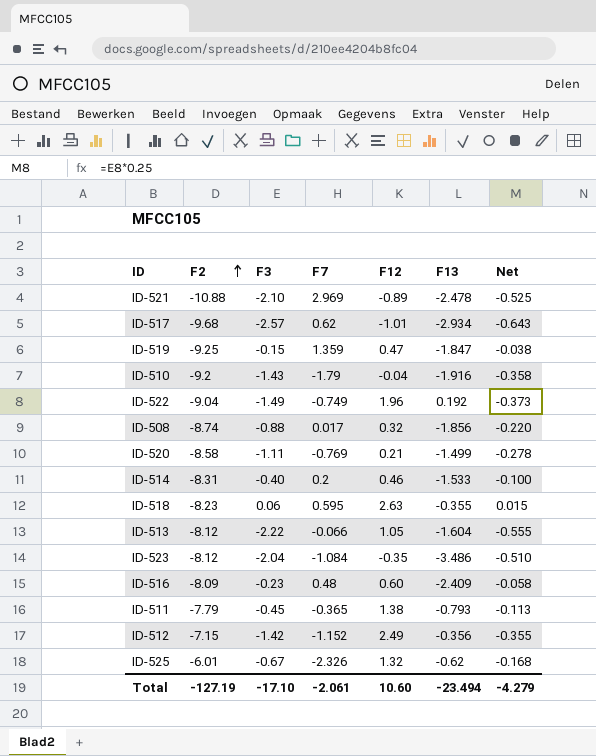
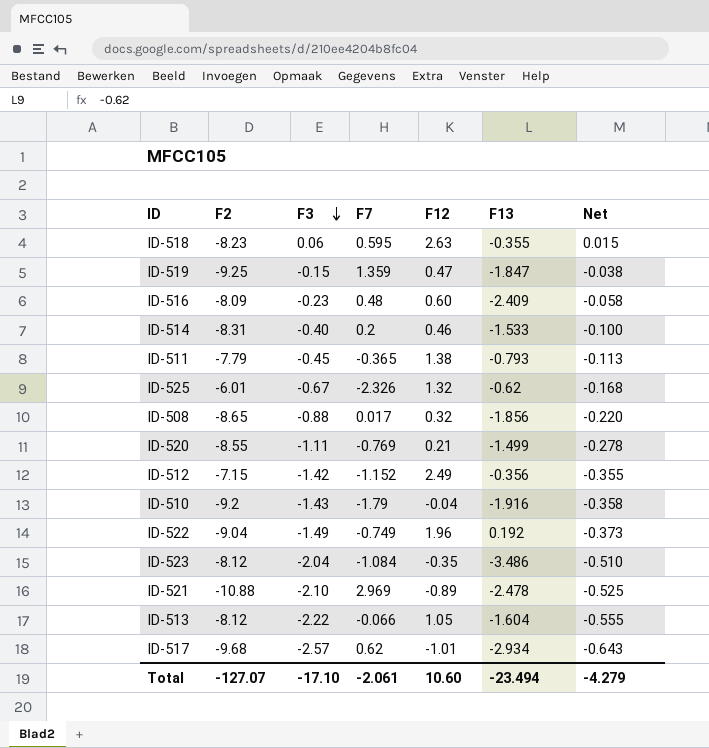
row order: F2 ascending -> F3 descending
ID-508 | F2: -8.74 -> -8.65
ID-520 | F2: -8.58 -> -8.55
Total | F2: -127.19 -> -127.07

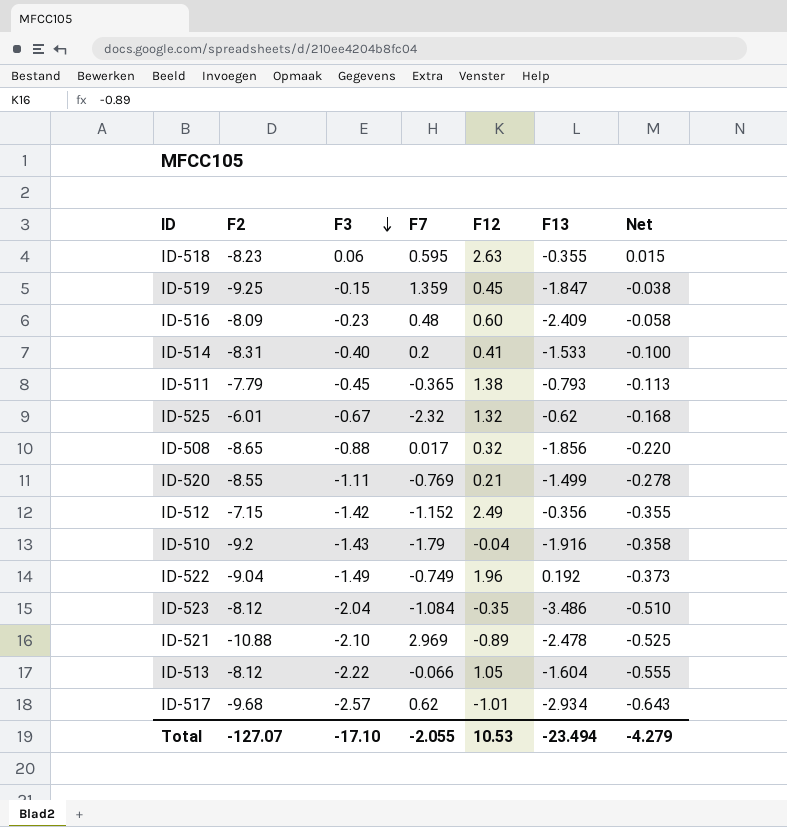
ID-519 | F12: 0.47 -> 0.45
ID-514 | F12: 0.46 -> 0.41
ID-525 | F7: -2.326 -> -2.32
Total | F7: -2.061 -> -2.055
Total | F12: 10.60 -> 10.53

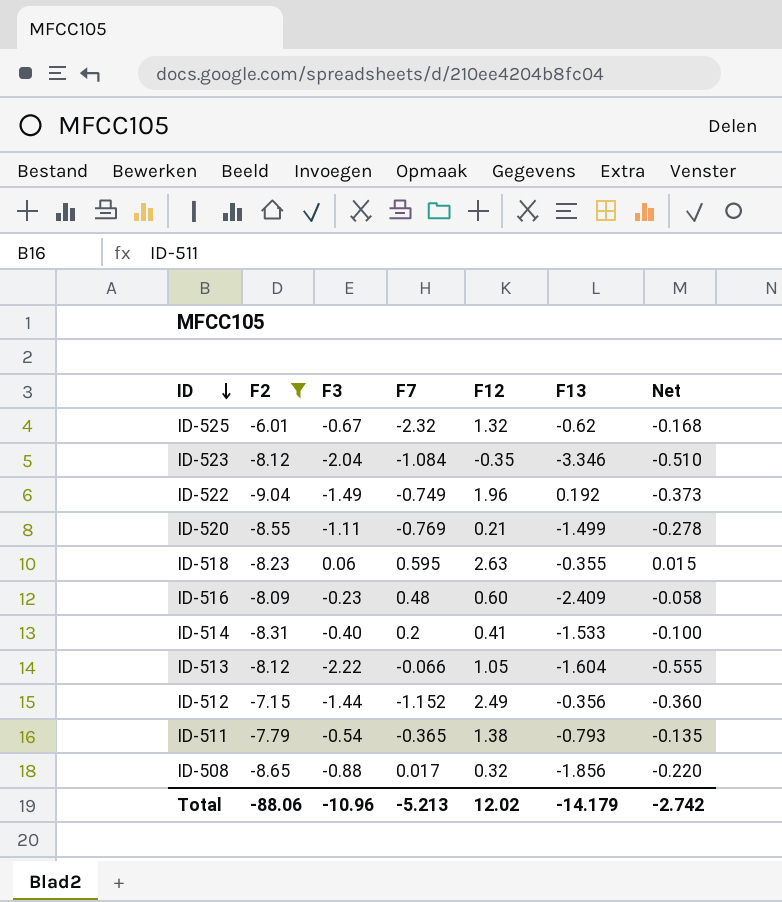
filter: none -> F2 >= -9.04
row order: F3 descending -> ID descending
ID-523 | F13: -3.486 -> -3.346
ID-512 | F3: -1.42 -> -1.44
ID-512 | Net: -0.355 -> -0.360
ID-511 | F3: -0.45 -> -0.54
ID-511 | Net: -0.113 -> -0.135
Total | F2: -127.07 -> -88.06
Total | F3: -17.10 -> -10.96
Total | F7: -2.055 -> -5.213
Total | F12: 10.53 -> 12.02
Total | F13: -23.494 -> -14.179
Total | Net: -4.279 -> -2.742

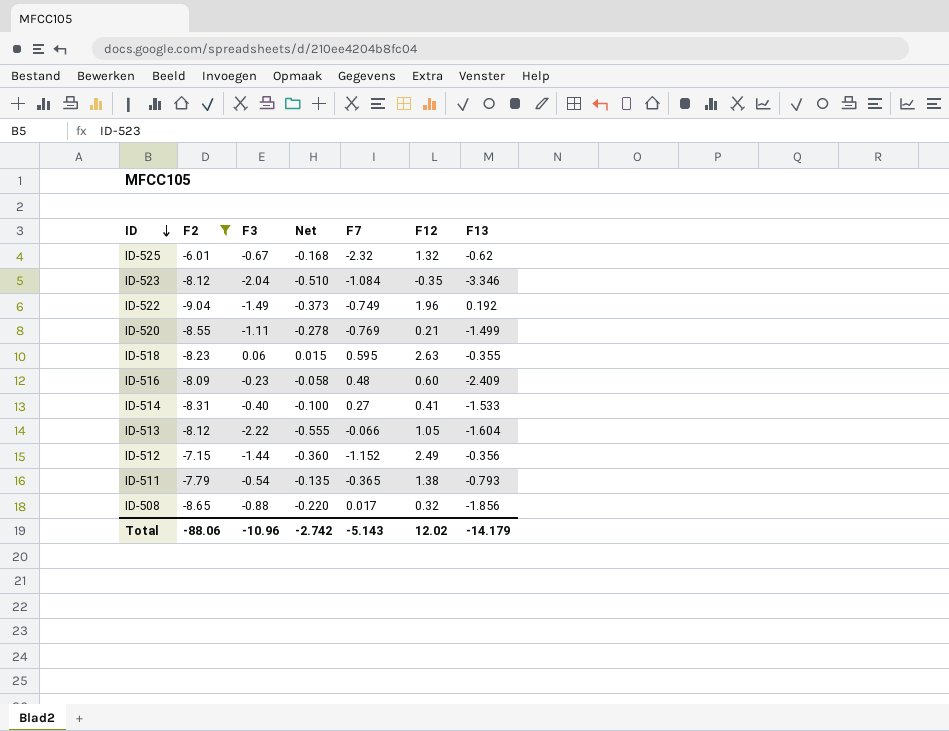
column Net | position: 7 -> 4
ID-514 | F7: 0.2 -> 0.27
Total | F7: -5.213 -> -5.143

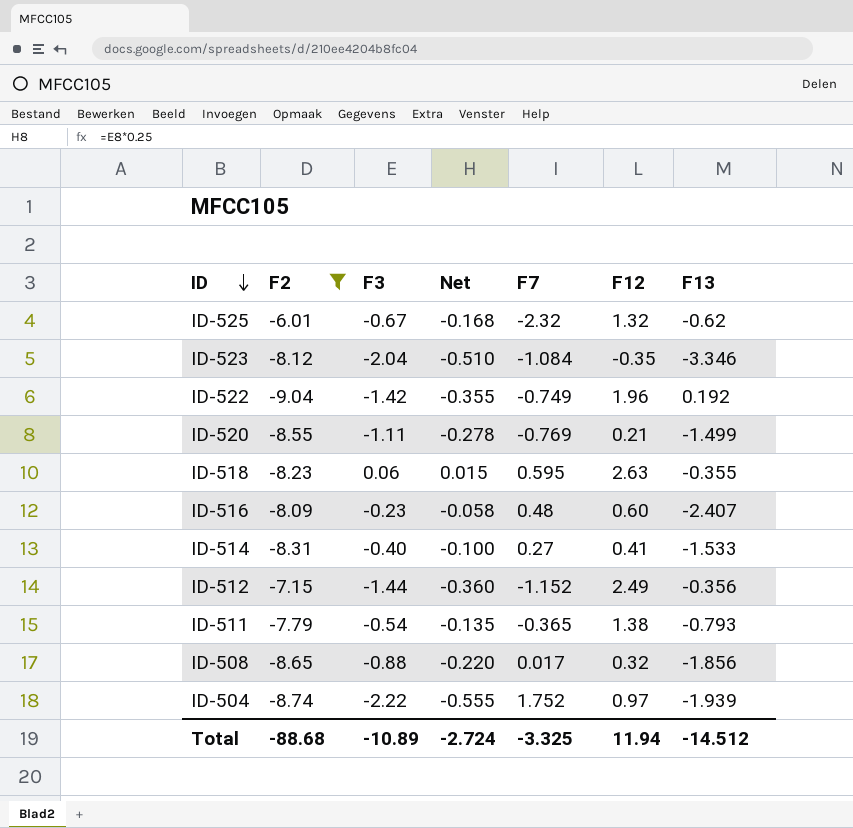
row ID-513: -8.12 | -2.22 | -0.555 | -0.066 | 1.05 | -1.604 -> none
ID-522 | F3: -1.49 -> -1.42
ID-522 | Net: -0.373 -> -0.355
ID-516 | F13: -2.409 -> -2.407
row ID-504: none -> -8.74 | -2.22 | -0.555 | 1.752 | 0.97 | -1.939
Total | F2: -88.06 -> -88.68
Total | F3: -10.96 -> -10.89
Total | Net: -2.742 -> -2.724
Total | F7: -5.143 -> -3.325
Total | F12: 12.02 -> 11.94
Total | F13: -14.179 -> -14.512

